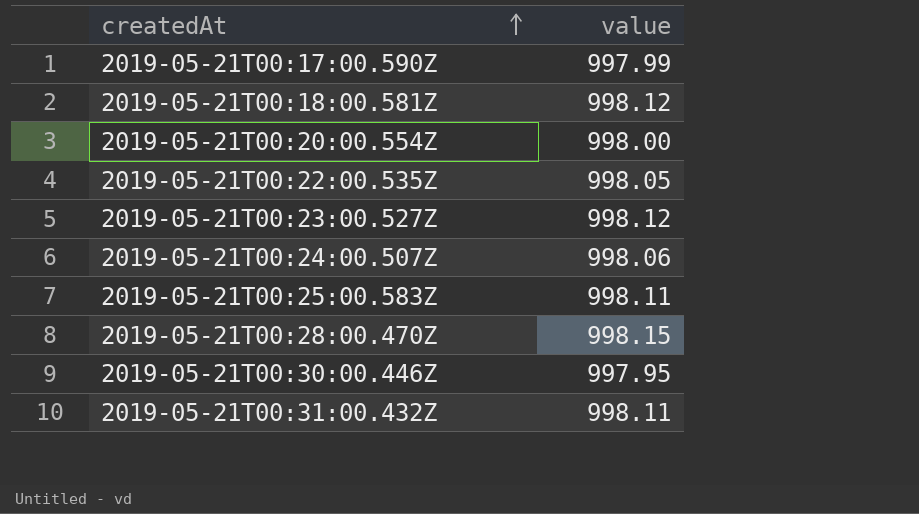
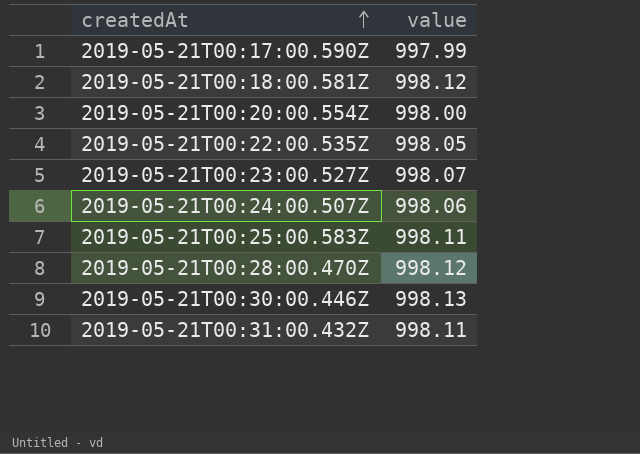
2019-05-21T00:23:00.527Z | value: 998.12 -> 998.07
2019-05-21T00:28:00.470Z | value: 998.15 -> 998.12
2019-05-21T00:30:00.446Z | value: 997.95 -> 998.13

